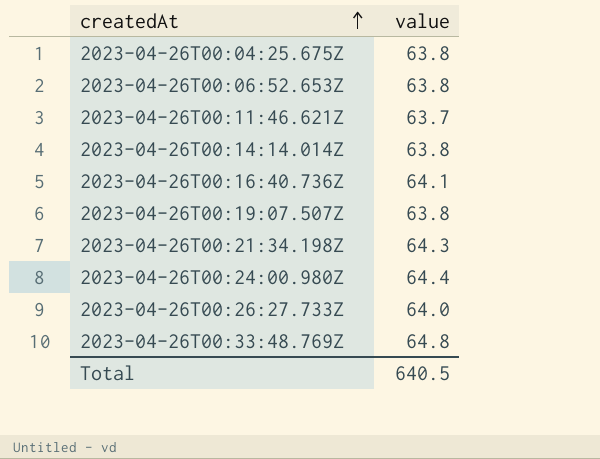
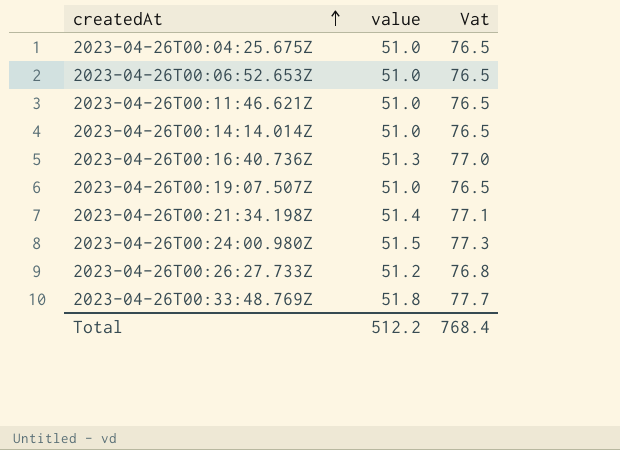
column Vat | formula: none -> [value] * 1.5
2023-04-26T00:04:25.675Z | value: 63.8 -> 51.0
2023-04-26T00:06:52.653Z | value: 63.8 -> 51.0
2023-04-26T00:11:46.621Z | value: 63.7 -> 51.0
2023-04-26T00:14:14.014Z | value: 63.8 -> 51.0
2023-04-26T00:16:40.736Z | value: 64.1 -> 51.3
2023-04-26T00:19:07.507Z | value: 63.8 -> 51.0
2023-04-26T00:21:34.198Z | value: 64.3 -> 51.4
2023-04-26T00:24:00.980Z | value: 64.4 -> 51.5
2023-04-26T00:26:27.733Z | value: 64.0 -> 51.2
2023-04-26T00:33:48.769Z | value: 64.8 -> 51.8
Total | value: 640.5 -> 512.2

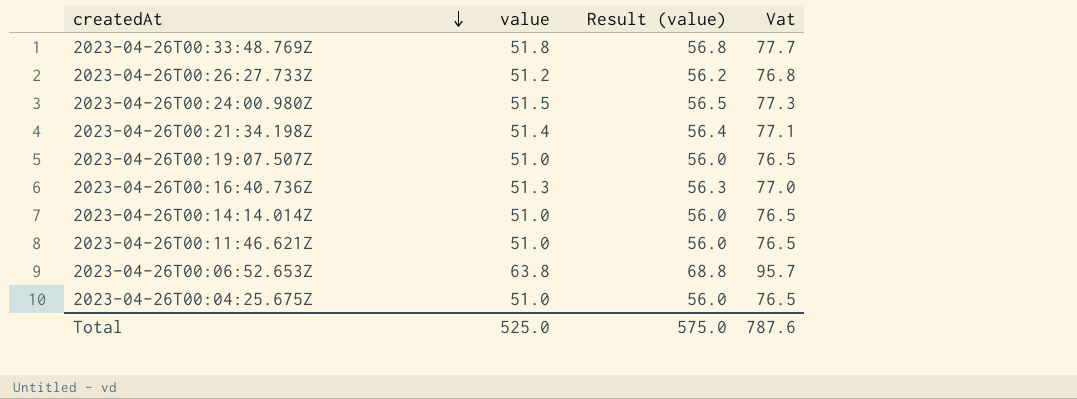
row order: createdAt ascending -> createdAt descending
column Result (value) | formula: none -> [value] + 5
2023-04-26T00:06:52.653Z | value: 51.0 -> 63.8
2023-04-26T00:06:52.653Z | Vat: 76.5 -> 95.7
Total | value: 512.2 -> 525.0
Total | Vat: 768.4 -> 787.6

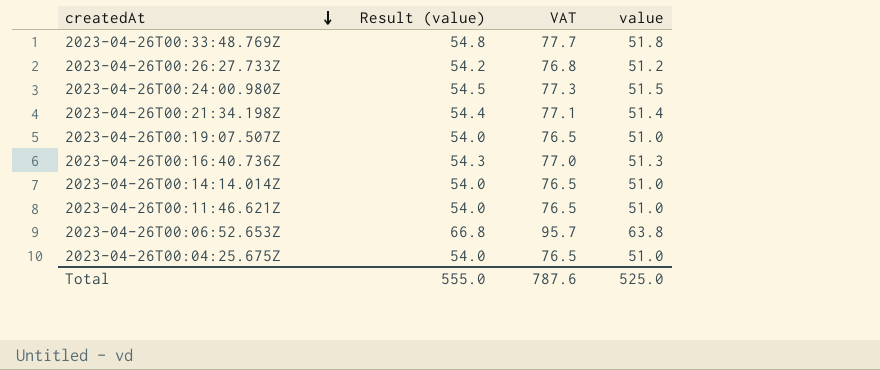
column Result (value) | formula: [value] + 5 -> [value] + 3
column name: Vat -> VAT
column value | position: 2 -> 4
Total | Result (value): 575.0 -> 555.0

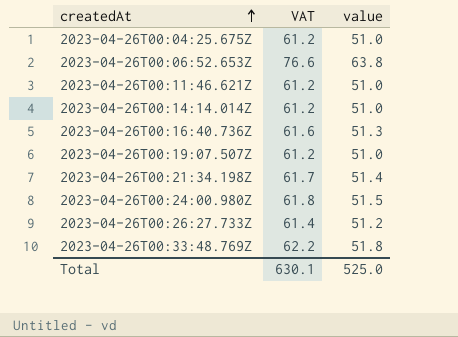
row order: createdAt descending -> createdAt ascending
column Result (value) | formula: [value] + 3 -> none
column VAT | formula: [value] * 1.5 -> [value] * 1.2
Total | VAT: 787.6 -> 630.1

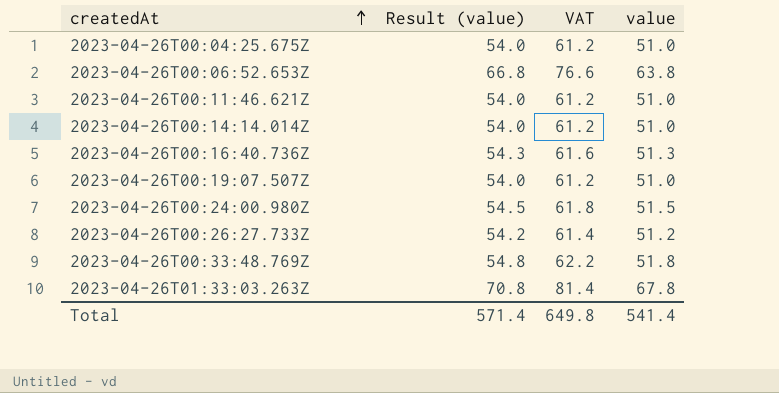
column Result (value) | formula: none -> [value] + 3
row 2023-04-26T00:21:34.198Z: 61.7 | 51.4 -> none
row 2023-04-26T01:33:03.263Z: none -> 70.8 | 81.4 | 67.8
Total | VAT: 630.1 -> 649.8
Total | value: 525.0 -> 541.4

